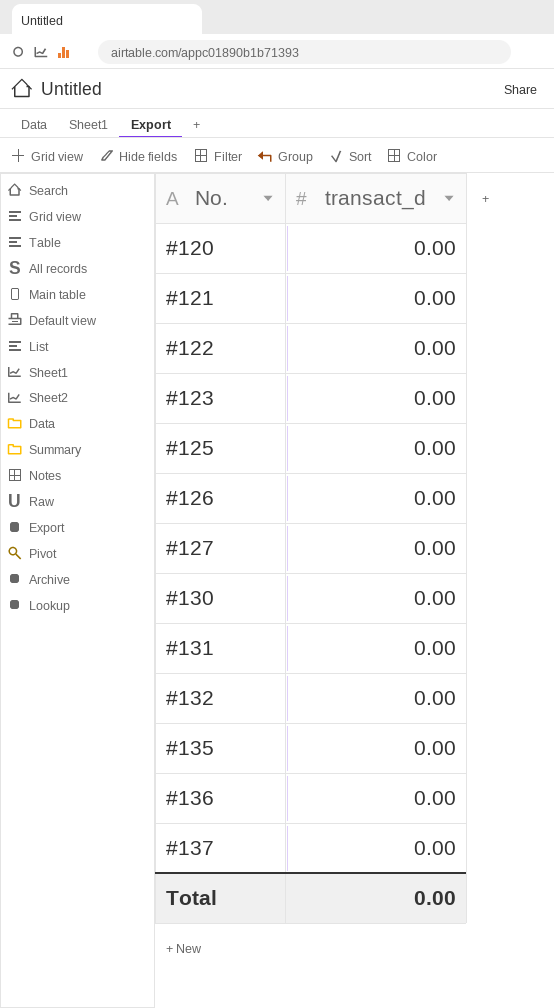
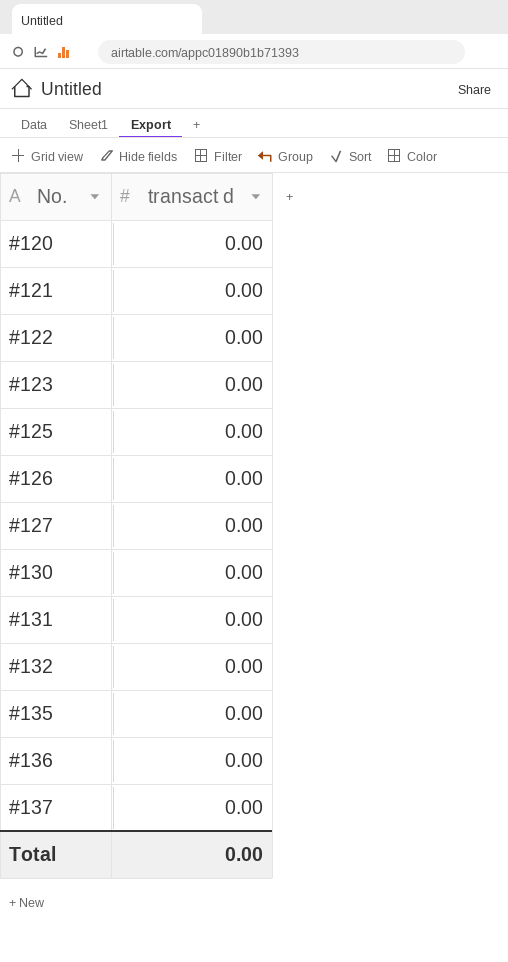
column name: transact_d -> transact d

